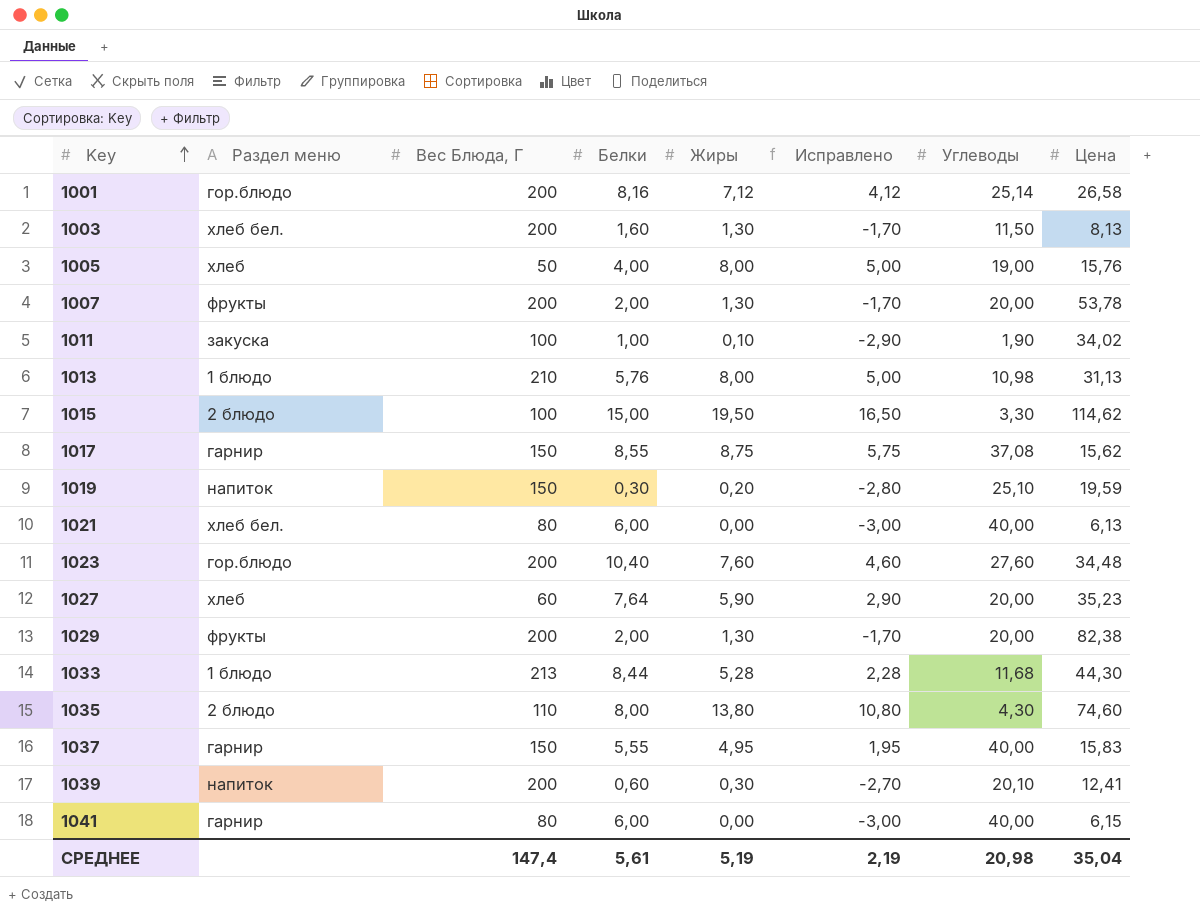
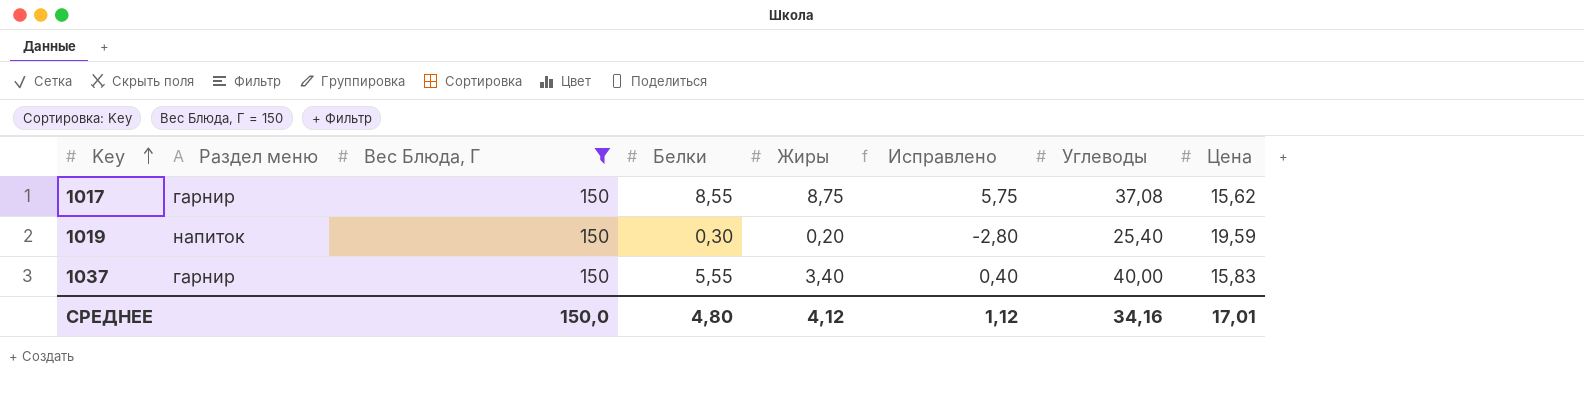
filter: none -> Вес Блюда, Г = 150
1019 | Углеводы: 25,10 -> 25,40
1037 | Жиры: 4,95 -> 3,40
1037 | Исправлено: 1,95 -> 0,40
СРЕДНЕЕ | Вес Блюда, Г: 147,4 -> 150,0
СРЕДНЕЕ | Белки: 5,61 -> 4,80
СРЕДНЕЕ | Жиры: 5,19 -> 4,12
СРЕДНЕЕ | Исправлено: 2,19 -> 1,12
СРЕДНЕЕ | Углеводы: 20,98 -> 34,16
СРЕДНЕЕ | Цена: 35,04 -> 17,01

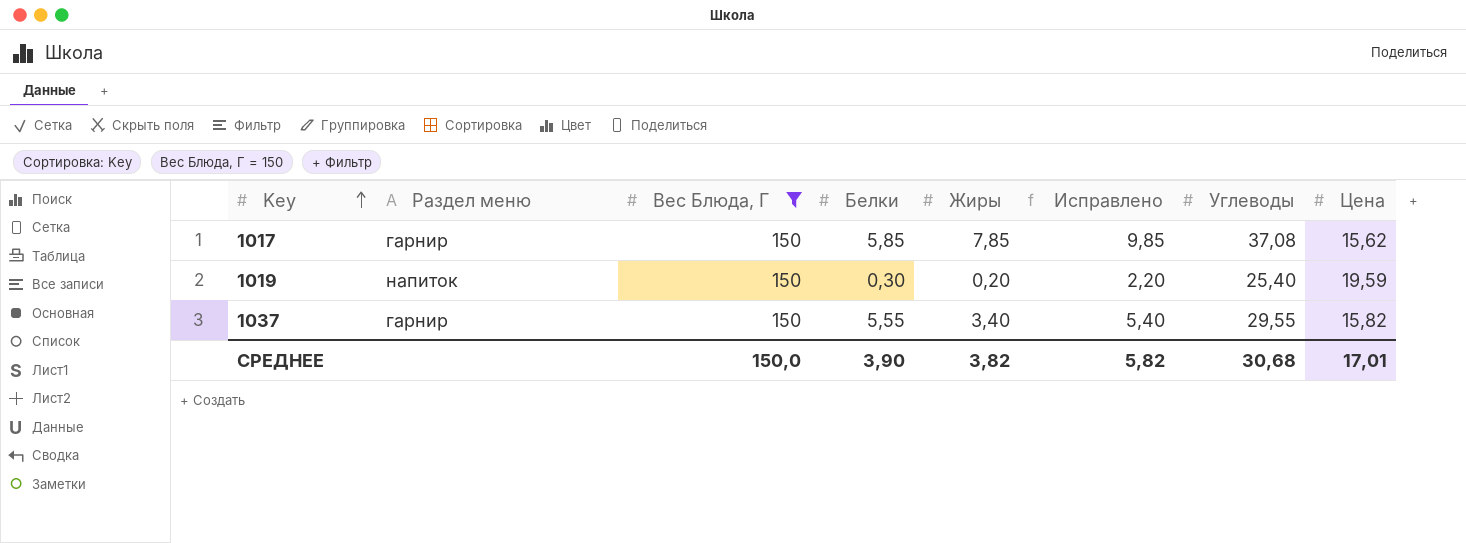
column Исправлено | formula: [Жиры] - 3 -> [Жиры] + 2
1017 | Белки: 8,55 -> 5,85
1017 | Жиры: 8,75 -> 7,85
1037 | Углеводы: 40,00 -> 29,55
1037 | Цена: 15,83 -> 15,82
СРЕДНЕЕ | Белки: 4,80 -> 3,90
СРЕДНЕЕ | Жиры: 4,12 -> 3,82
СРЕДНЕЕ | Исправлено: 1,12 -> 5,82
СРЕДНЕЕ | Углеводы: 34,16 -> 30,68

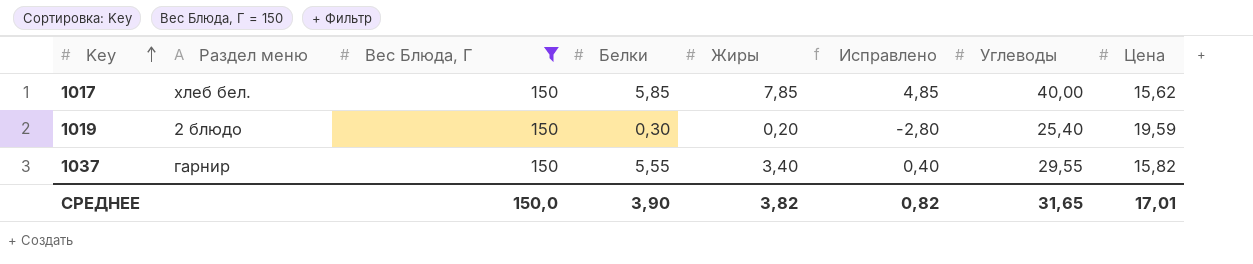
column Исправлено | formula: [Жиры] + 2 -> [Жиры] - 3
1017 | Раздел меню: гарнир -> хлеб бел.
1017 | Углеводы: 37,08 -> 40,00
1019 | Раздел меню: напиток -> 2 блюдо
СРЕДНЕЕ | Исправлено: 5,82 -> 0,82
СРЕДНЕЕ | Углеводы: 30,68 -> 31,65

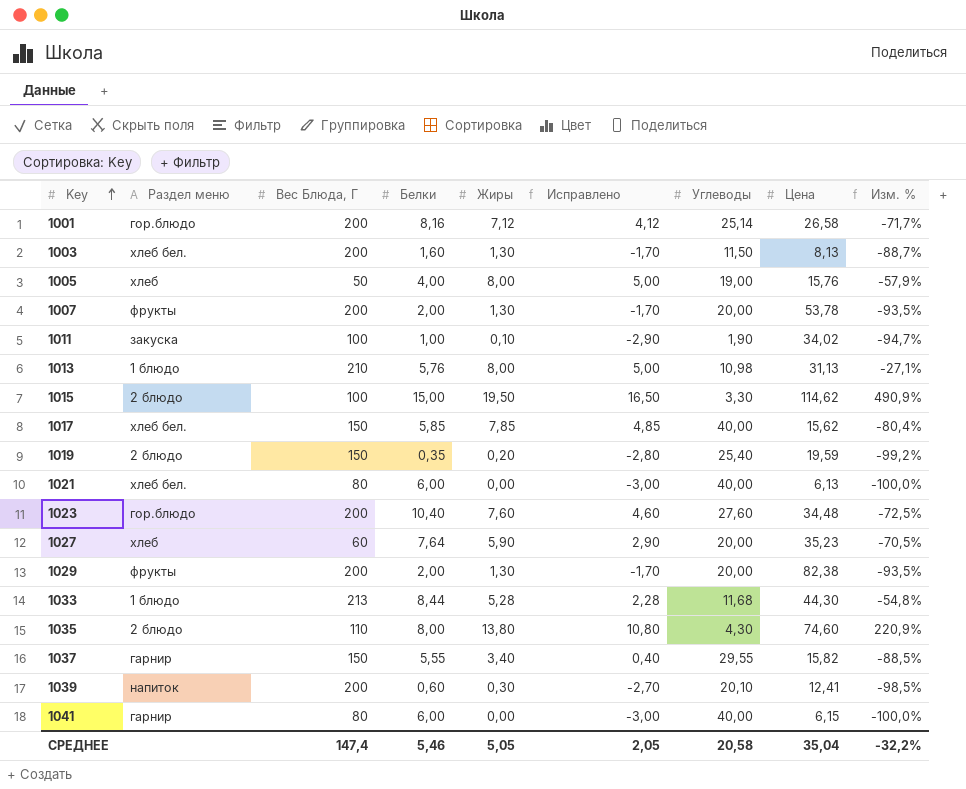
filter: Вес Блюда, Г = 150 -> none
column Изм. % | formula: none -> ([Жиры] - [Углеводы]) / [Углеводы]
1019 | Белки: 0,30 -> 0,35
СРЕДНЕЕ | Вес Блюда, Г: 150,0 -> 147,4
СРЕДНЕЕ | Белки: 3,90 -> 5,46
СРЕДНЕЕ | Жиры: 3,82 -> 5,05
СРЕДНЕЕ | Исправлено: 0,82 -> 2,05
СРЕДНЕЕ | Углеводы: 31,65 -> 20,58
СРЕДНЕЕ | Цена: 17,01 -> 35,04

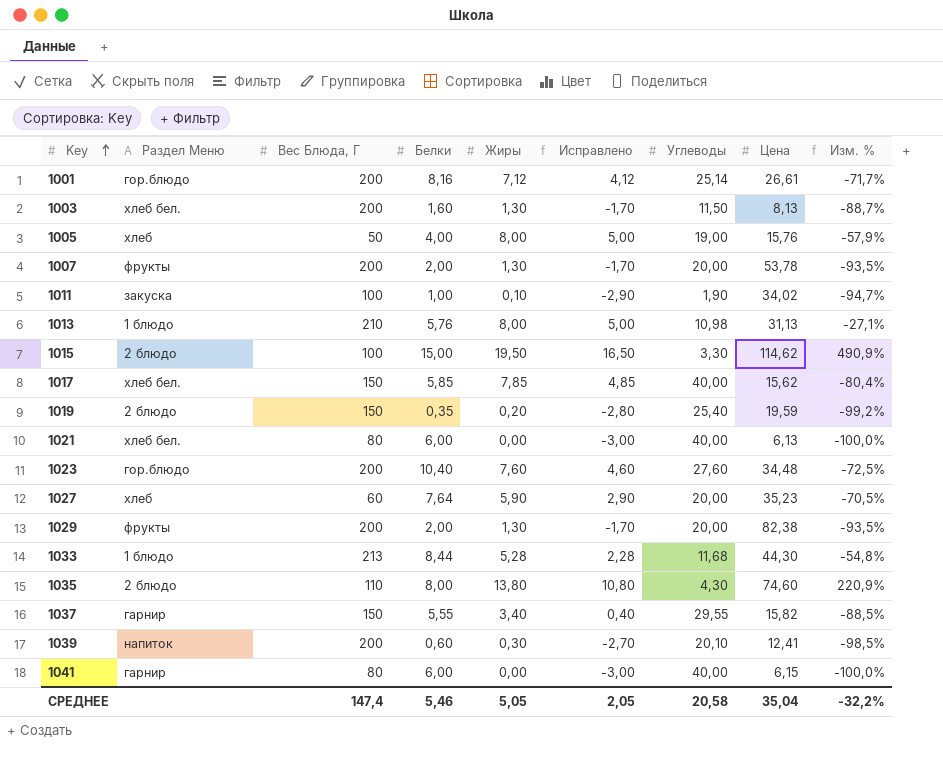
column name: Раздел меню -> Раздел Меню
1001 | Цена: 26,58 -> 26,61

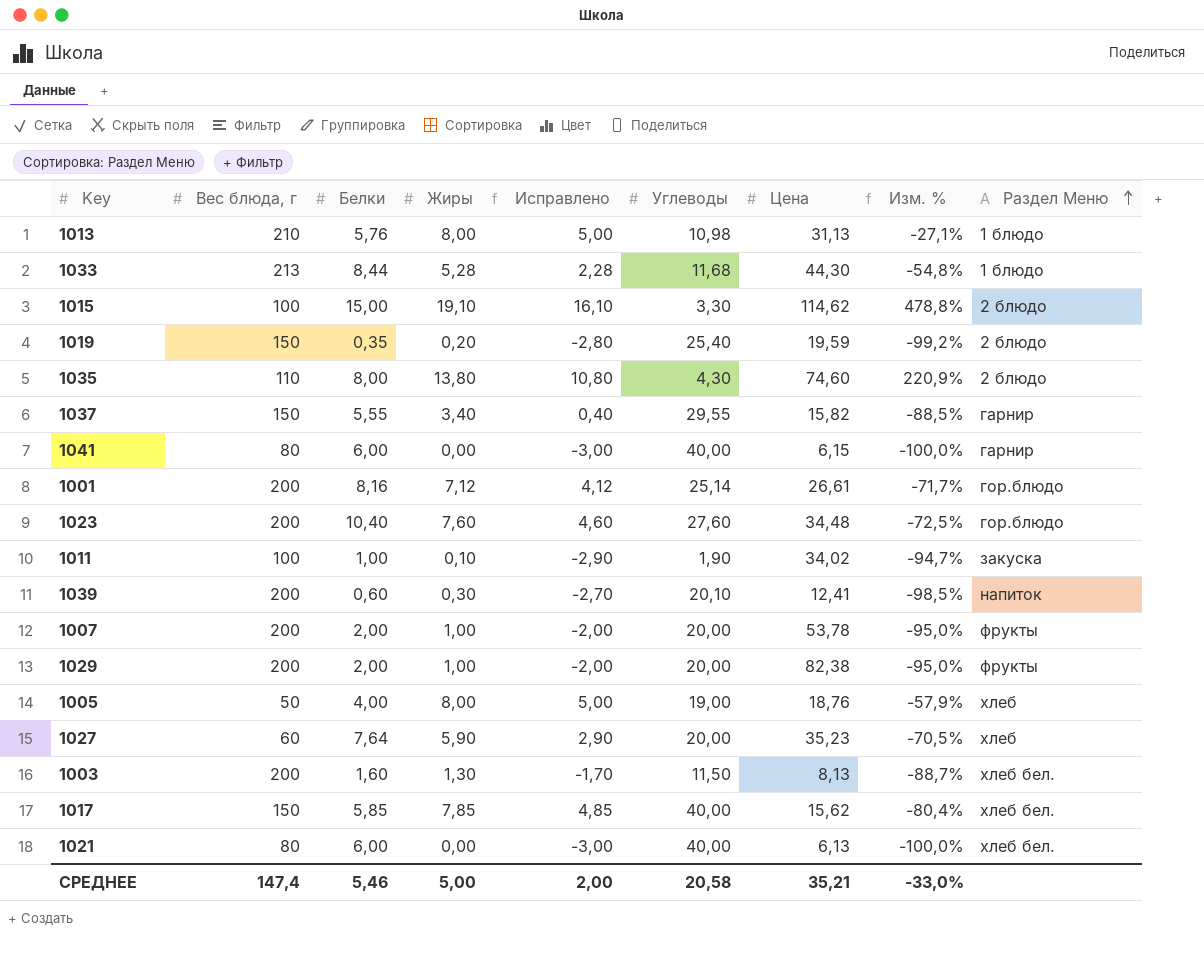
row order: Key ascending -> Раздел Меню ascending
column name: Вес Блюда, Г -> Вес блюда, г
column Раздел Меню | position: 2 -> 9
1015 | Жиры: 19,50 -> 19,10
1015 | Исправлено: 16,50 -> 16,10
1015 | Изм. %: 490,9% -> 478,8%
1007 | Жиры: 1,30 -> 1,00
1007 | Исправлено: -1,70 -> -2,00
1007 | Изм. %: -93,5% -> -95,0%
1029 | Жиры: 1,30 -> 1,00
1029 | Исправлено: -1,70 -> -2,00
1029 | Изм. %: -93,5% -> -95,0%
1005 | Цена: 15,76 -> 18,76
СРЕДНЕЕ | Жиры: 5,05 -> 5,00
СРЕДНЕЕ | Исправлено: 2,05 -> 2,00
СРЕДНЕЕ | Цена: 35,04 -> 35,21
СРЕДНЕЕ | Изм. %: -32,2% -> -33,0%

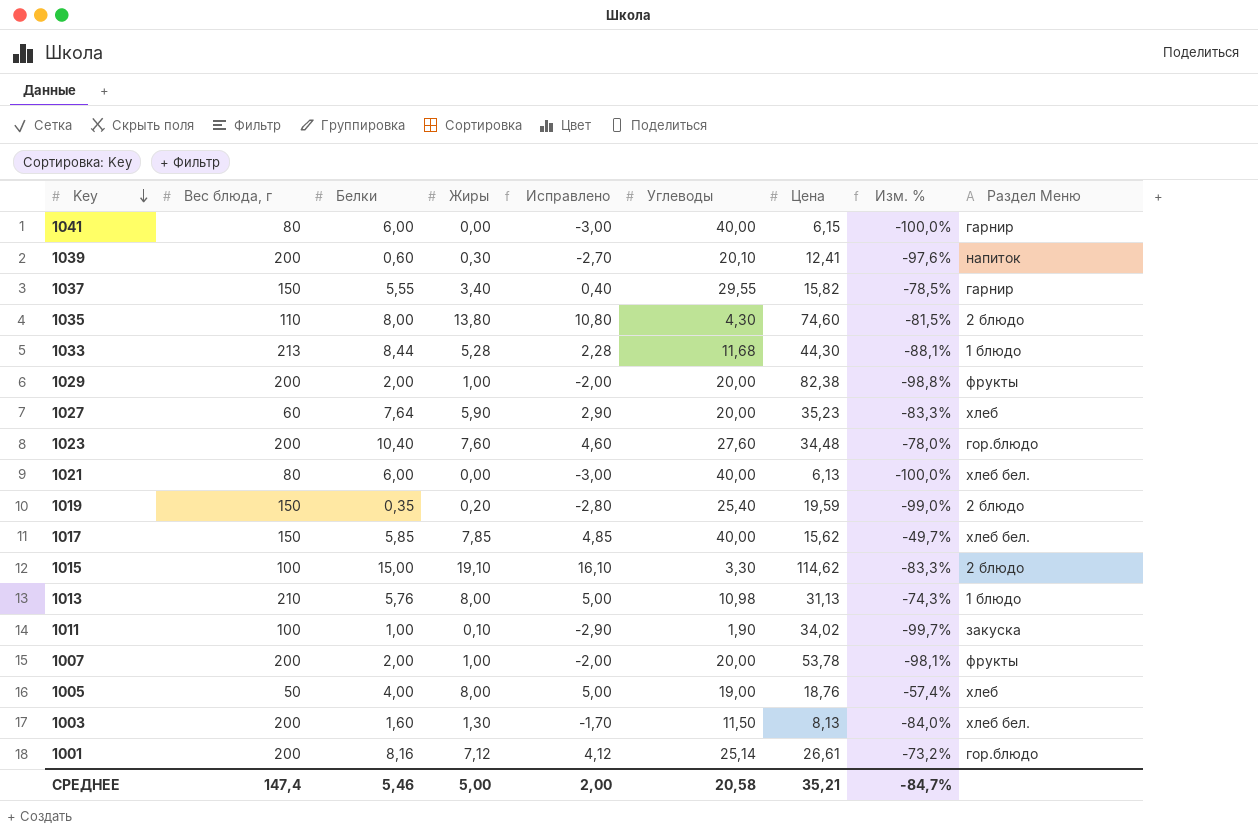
row order: Раздел Меню ascending -> Key descending
column Изм. % | formula: ([Жиры] - [Углеводы]) / [Углеводы] -> ([Жиры] - [Цена]) / [Цена]
СРЕДНЕЕ | Изм. %: -33,0% -> -84,7%

